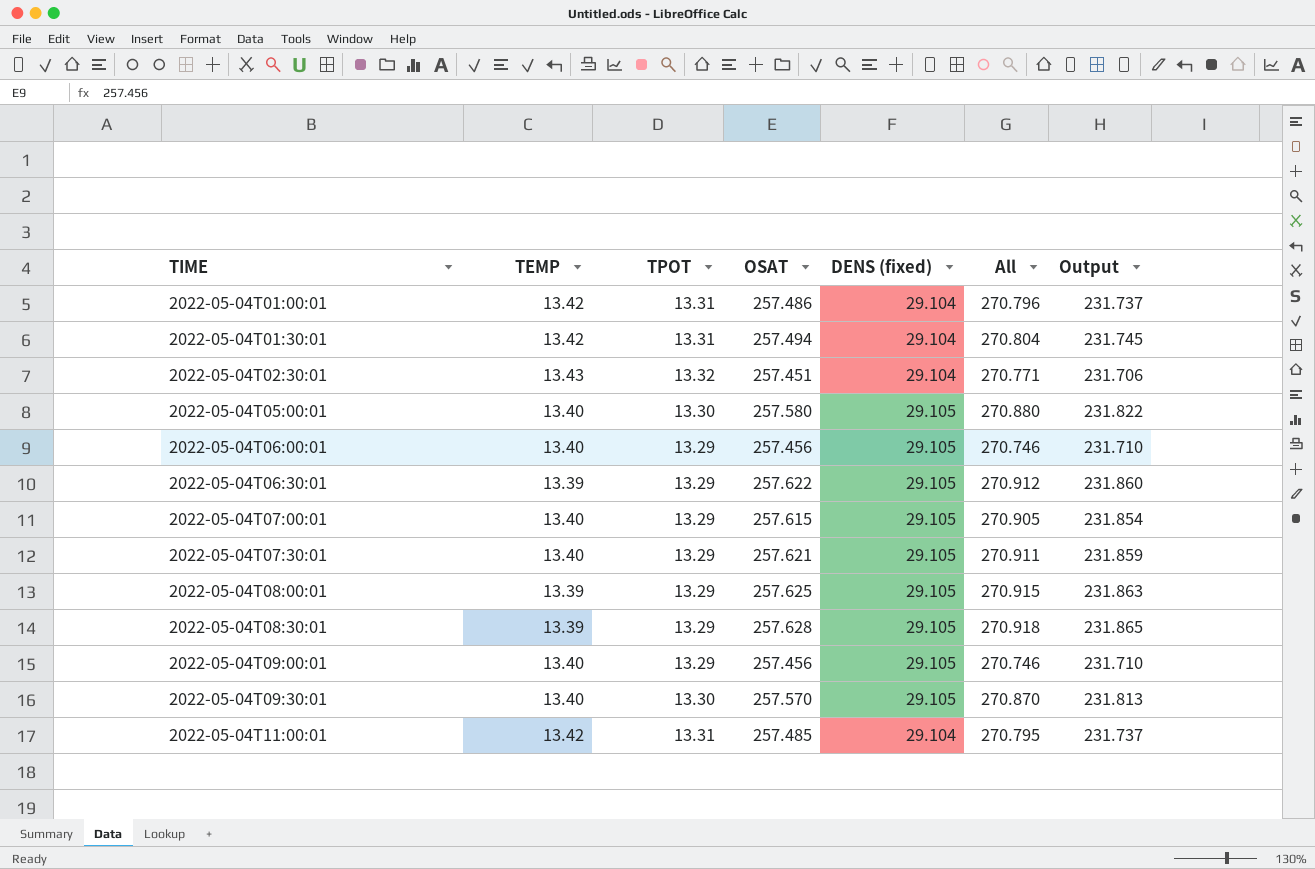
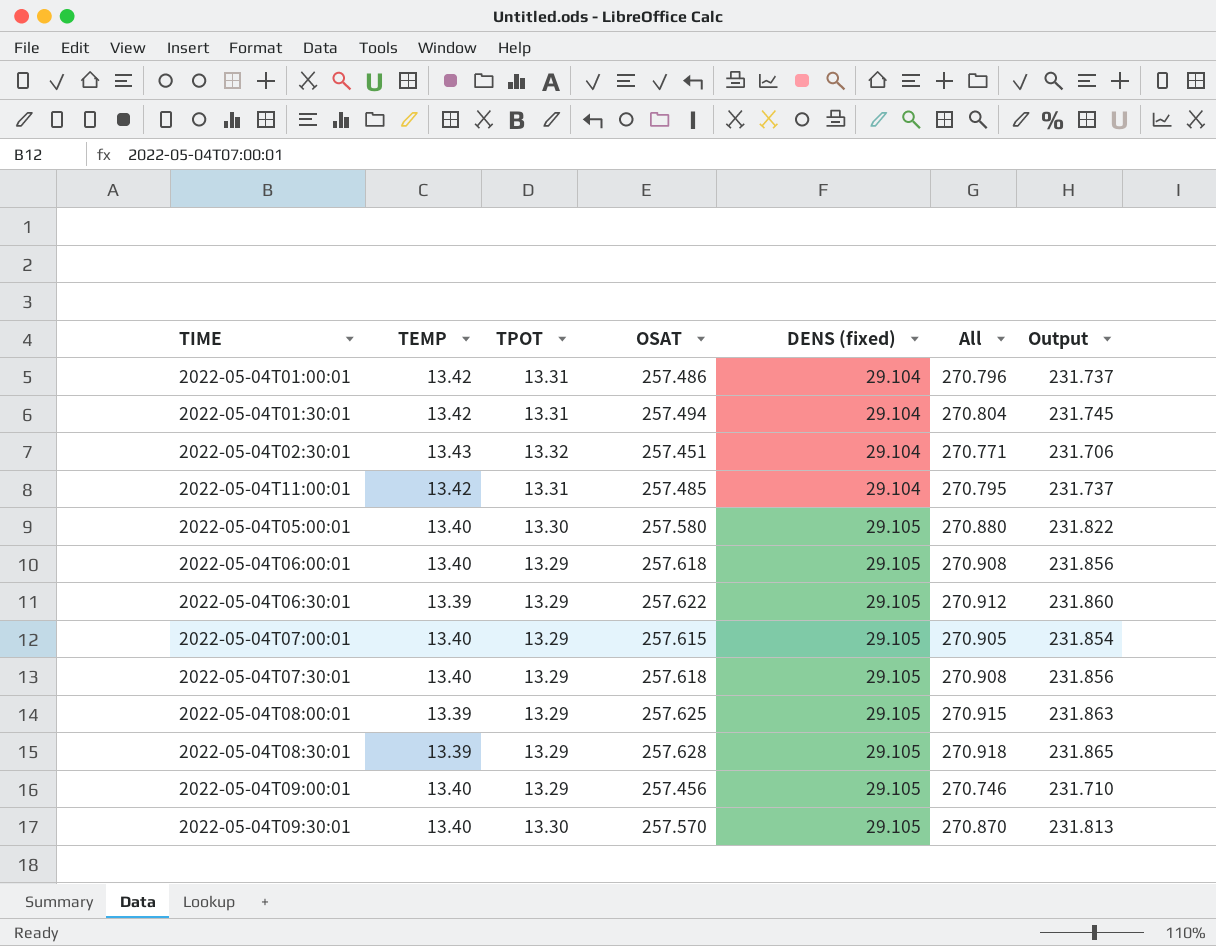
row order: TIME ascending -> DENS (fixed) ascending
2022-05-04T06:00:01 | OSAT: 257.456 -> 257.618
2022-05-04T06:00:01 | All: 270.746 -> 270.908
2022-05-04T06:00:01 | Output: 231.710 -> 231.856
2022-05-04T07:30:01 | OSAT: 257.621 -> 257.618
2022-05-04T07:30:01 | All: 270.911 -> 270.908
2022-05-04T07:30:01 | Output: 231.859 -> 231.856

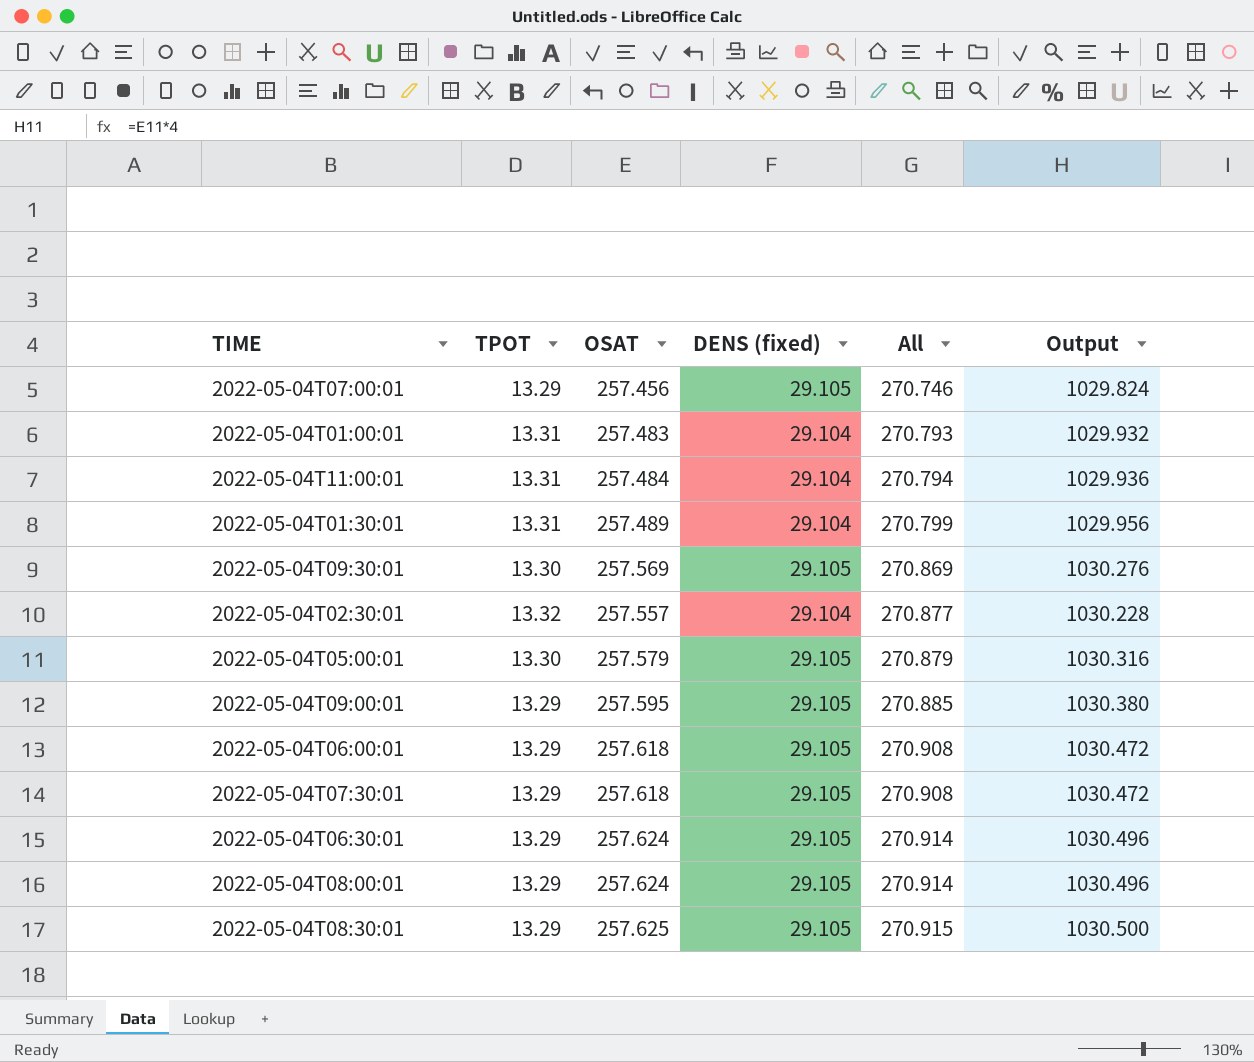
row order: DENS (fixed) ascending -> All ascending
column TEMP | position: 2 -> none
column Output | formula: [OSAT] * 0.9 -> [OSAT] * 4
2022-05-04T07:00:01 | OSAT: 257.615 -> 257.456
2022-05-04T07:00:01 | All: 270.905 -> 270.746
2022-05-04T01:00:01 | OSAT: 257.486 -> 257.483
2022-05-04T01:00:01 | All: 270.796 -> 270.793
2022-05-04T11:00:01 | OSAT: 257.485 -> 257.484
2022-05-04T11:00:01 | All: 270.795 -> 270.794
2022-05-04T01:30:01 | OSAT: 257.494 -> 257.489
2022-05-04T01:30:01 | All: 270.804 -> 270.799
2022-05-04T09:30:01 | OSAT: 257.570 -> 257.569
2022-05-04T09:30:01 | All: 270.870 -> 270.869
2022-05-04T02:30:01 | OSAT: 257.451 -> 257.557
2022-05-04T02:30:01 | All: 270.771 -> 270.877
2022-05-04T05:00:01 | OSAT: 257.580 -> 257.579
2022-05-04T05:00:01 | All: 270.880 -> 270.879
2022-05-04T09:00:01 | OSAT: 257.456 -> 257.595
2022-05-04T09:00:01 | All: 270.746 -> 270.885
2022-05-04T06:30:01 | OSAT: 257.622 -> 257.624
2022-05-04T06:30:01 | All: 270.912 -> 270.914
2022-05-04T08:00:01 | OSAT: 257.625 -> 257.624
2022-05-04T08:00:01 | All: 270.915 -> 270.914
2022-05-04T08:30:01 | OSAT: 257.628 -> 257.625
2022-05-04T08:30:01 | All: 270.918 -> 270.915

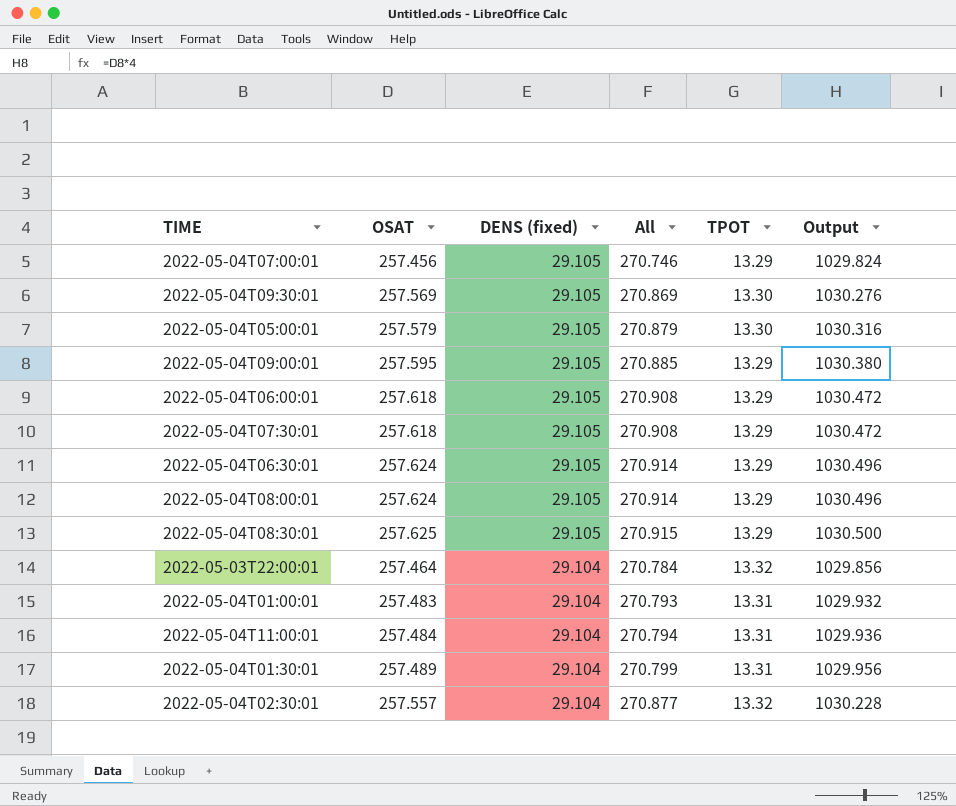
row order: All ascending -> DENS (fixed) descending
column TPOT | position: 2 -> 5
row 2022-05-03T22:00:01: none -> 257.464 | 29.104 | 270.784 | 13.32 | 1029.856

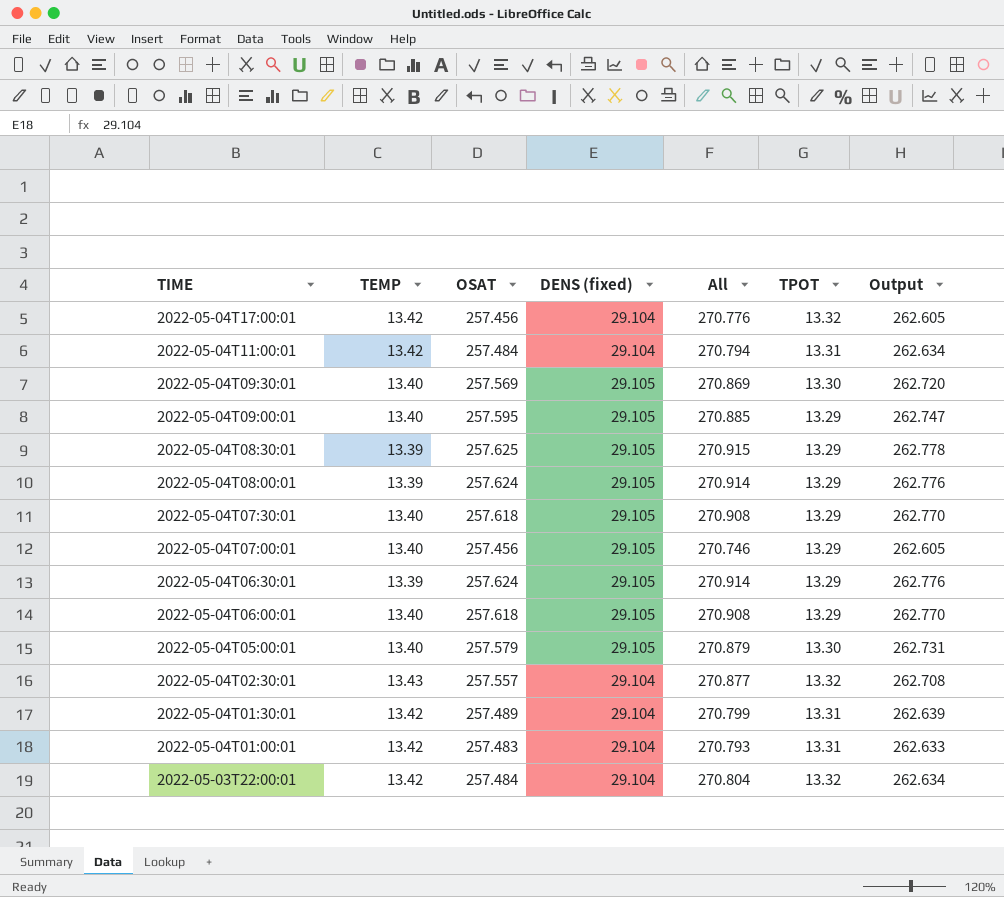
row order: DENS (fixed) descending -> TIME descending
column TEMP | position: none -> 2
column Output | formula: [OSAT] * 4 -> [OSAT] * 1.02
row 2022-05-04T17:00:01: none -> 13.42 | 257.456 | 29.104 | 270.776 | 13.32 | 262.605
2022-05-03T22:00:01 | OSAT: 257.464 -> 257.484
2022-05-03T22:00:01 | All: 270.784 -> 270.804

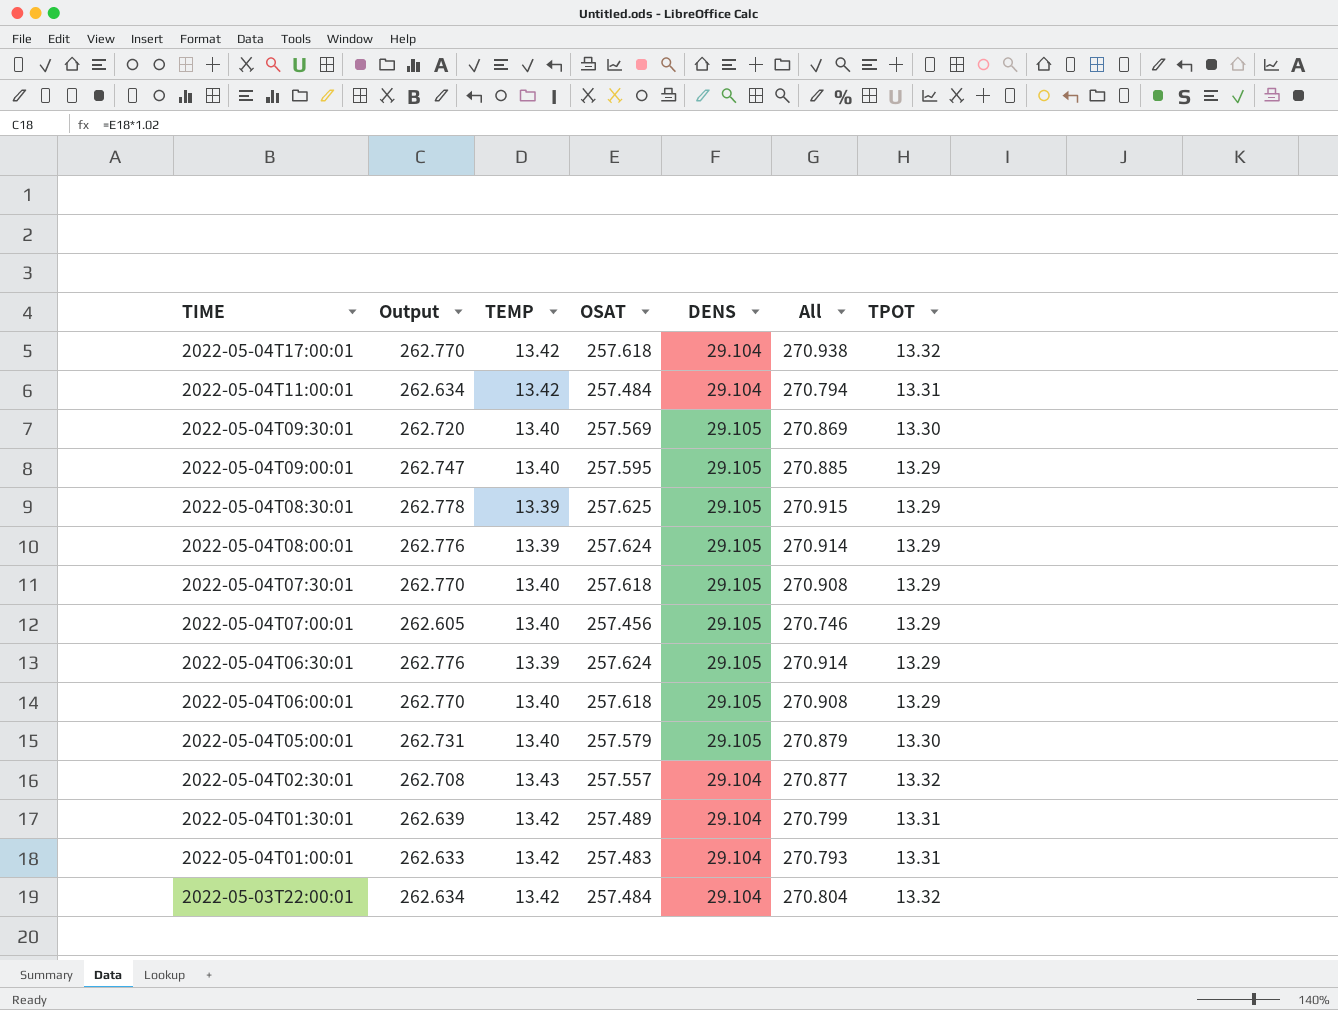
column Output | position: 7 -> 2
column name: DENS (fixed) -> DENS
2022-05-04T17:00:01 | Output: 262.605 -> 262.770
2022-05-04T17:00:01 | OSAT: 257.456 -> 257.618
2022-05-04T17:00:01 | All: 270.776 -> 270.938

